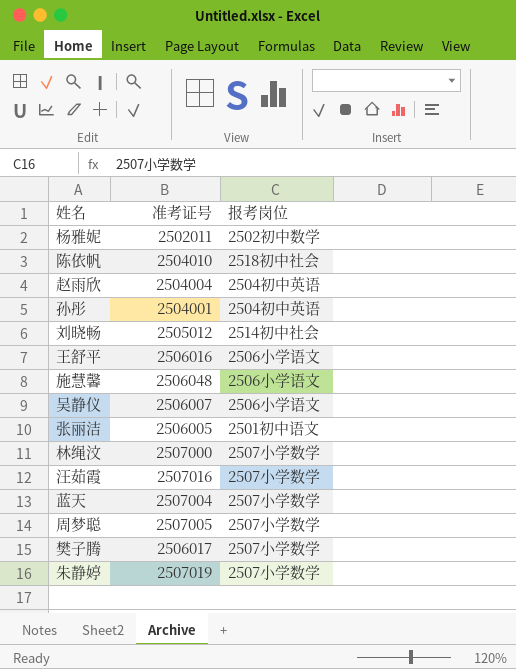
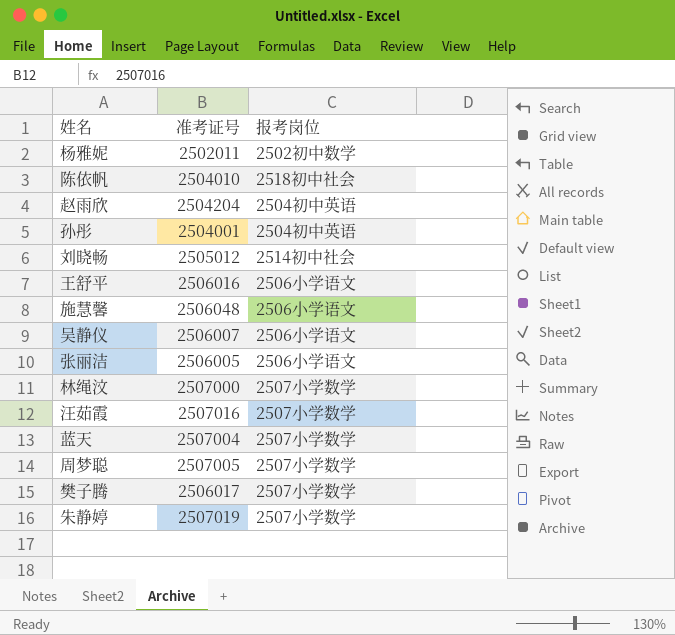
赵雨欣 | 准考证号: 2504004 -> 2504204
张丽洁 | 报考岗位: 2501初中语文 -> 2506小学语文

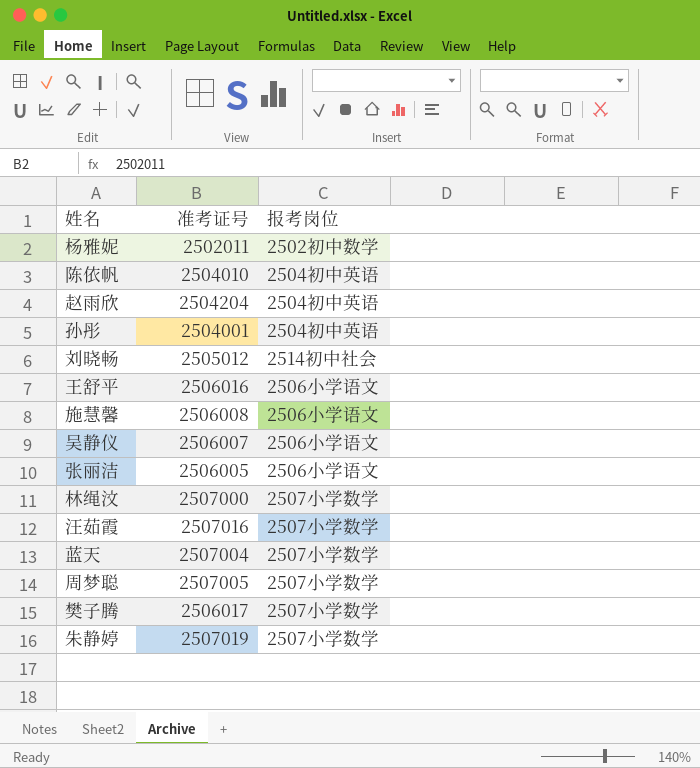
陈依帆 | 报考岗位: 2518初中社会 -> 2504初中英语
施慧馨 | 准考证号: 2506048 -> 2506008

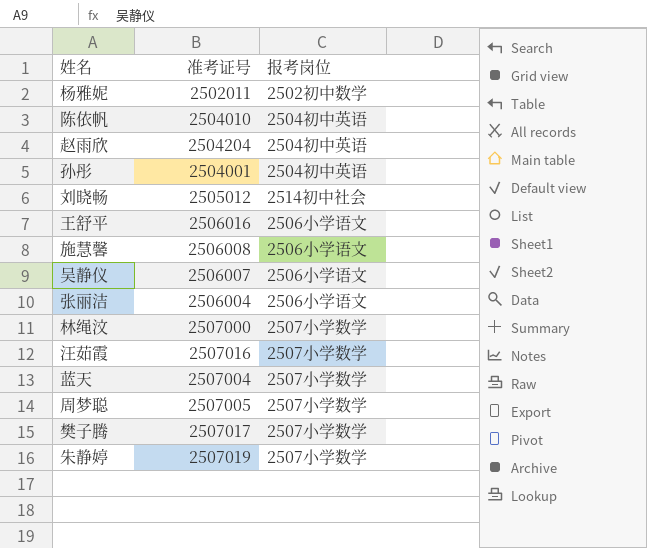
张丽洁 | 准考证号: 2506005 -> 2506004
樊子腾 | 准考证号: 2506017 -> 2507017

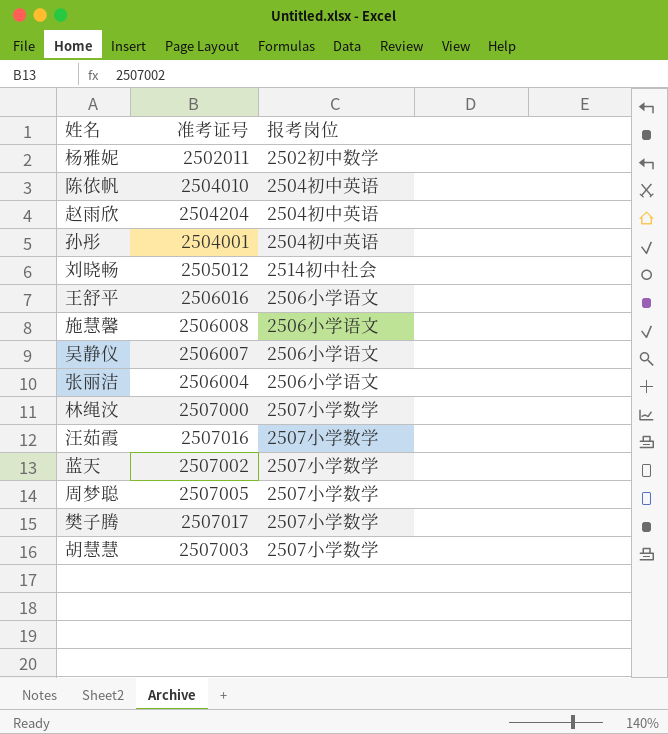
row 朱静婷: 2507019 | 2507小学数学 -> none
蓝天 | 准考证号: 2507004 -> 2507002
row 胡慧慧: none -> 2507003 | 2507小学数学

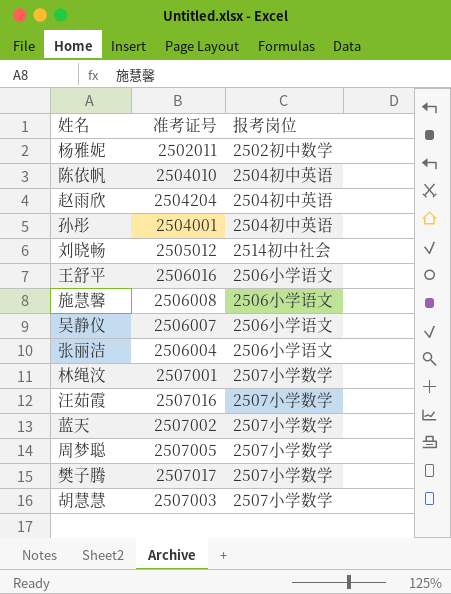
林绳汶 | 准考证号: 2507000 -> 2507001

